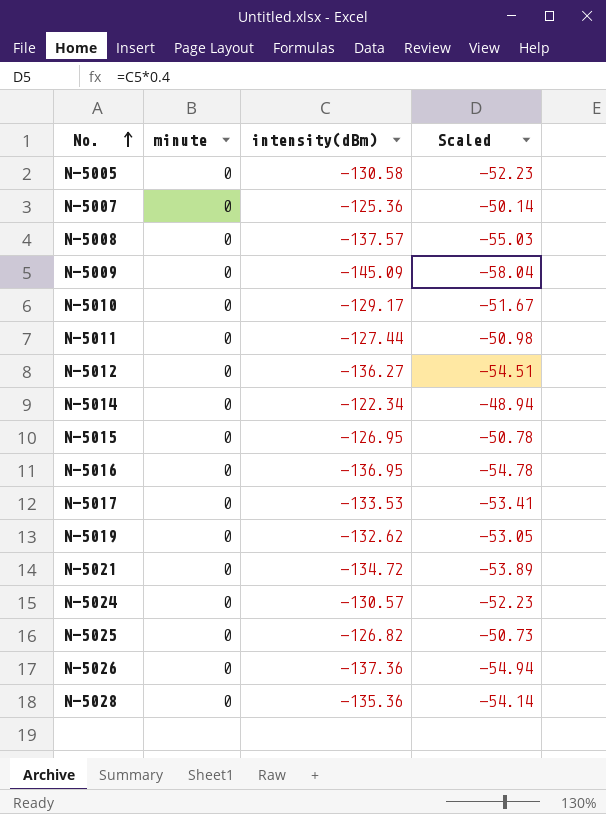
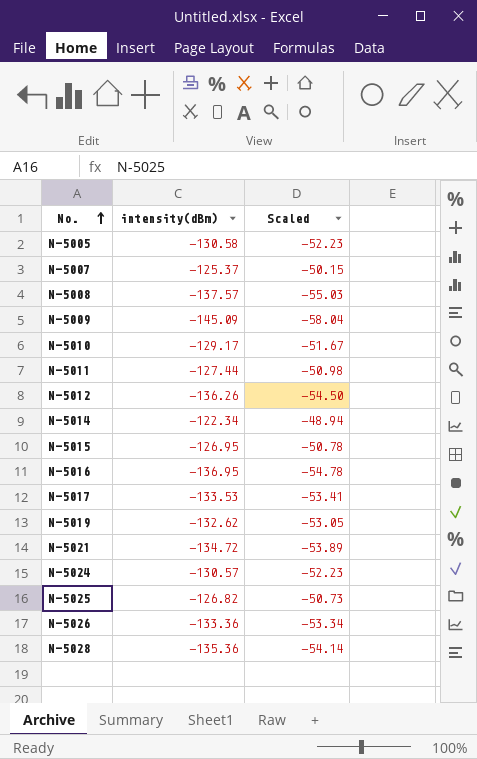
column minute | position: 2 -> none
N-5007 | intensity(dBm): -125.36 -> -125.37
N-5007 | Scaled: -50.14 -> -50.15
N-5012 | intensity(dBm): -136.27 -> -136.26
N-5012 | Scaled: -54.51 -> -54.50
N-5026 | intensity(dBm): -137.36 -> -133.36
N-5026 | Scaled: -54.94 -> -53.34

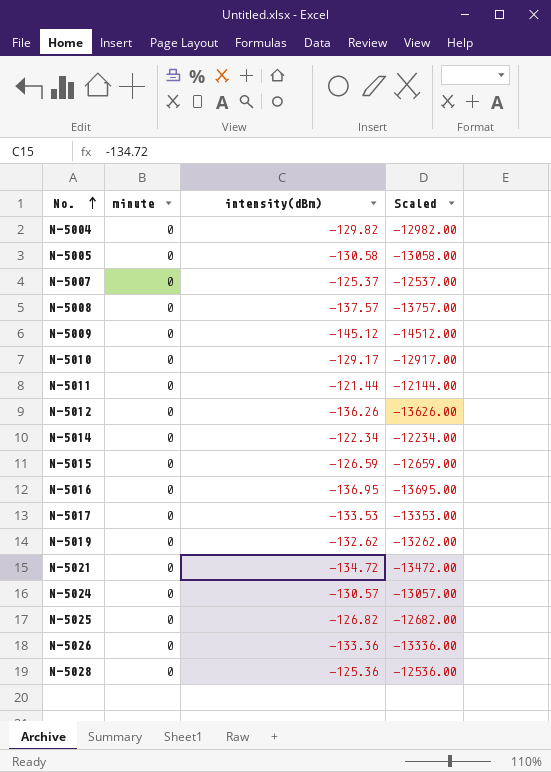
column minute | position: none -> 2
column Scaled | formula: [intensity(dBm)] * 0.4 -> [intensity(dBm)] * 100
row N-5004: none -> 0 | -129.82 | -12982.00
N-5009 | intensity(dBm): -145.09 -> -145.12
N-5011 | intensity(dBm): -127.44 -> -121.44
N-5015 | intensity(dBm): -126.95 -> -126.59
N-5028 | intensity(dBm): -135.36 -> -125.36

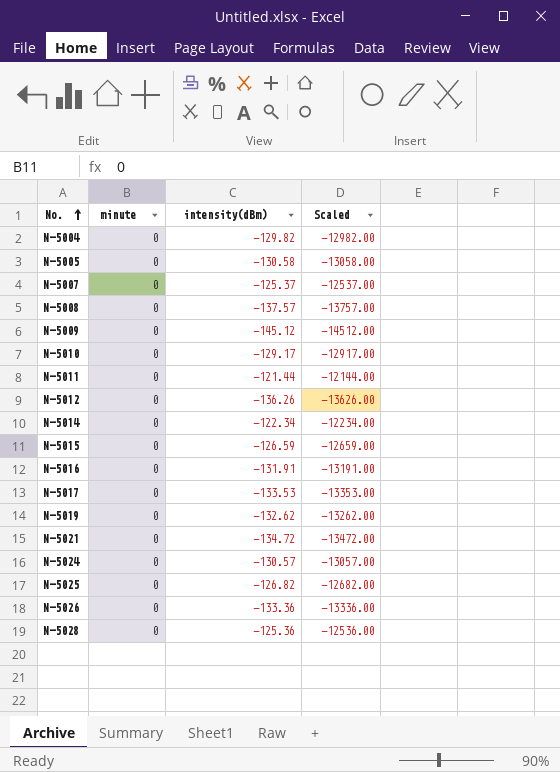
N-5016 | intensity(dBm): -136.95 -> -131.91
N-5016 | Scaled: -13695.00 -> -13191.00

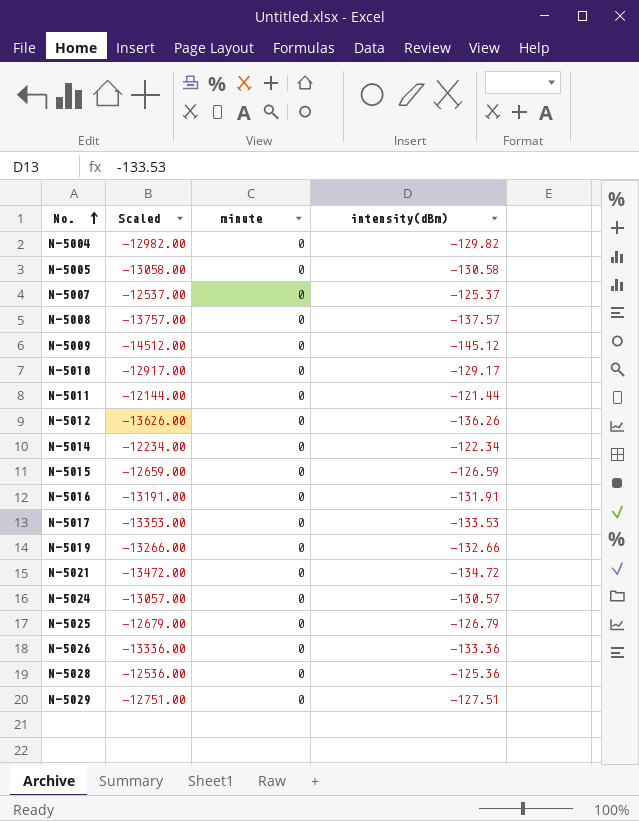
column Scaled | position: 4 -> 2
N-5019 | Scaled: -13262.00 -> -13266.00
N-5019 | intensity(dBm): -132.62 -> -132.66
N-5025 | Scaled: -12682.00 -> -12679.00
N-5025 | intensity(dBm): -126.82 -> -126.79
row N-5029: none -> -12751.00 | 0 | -127.51

